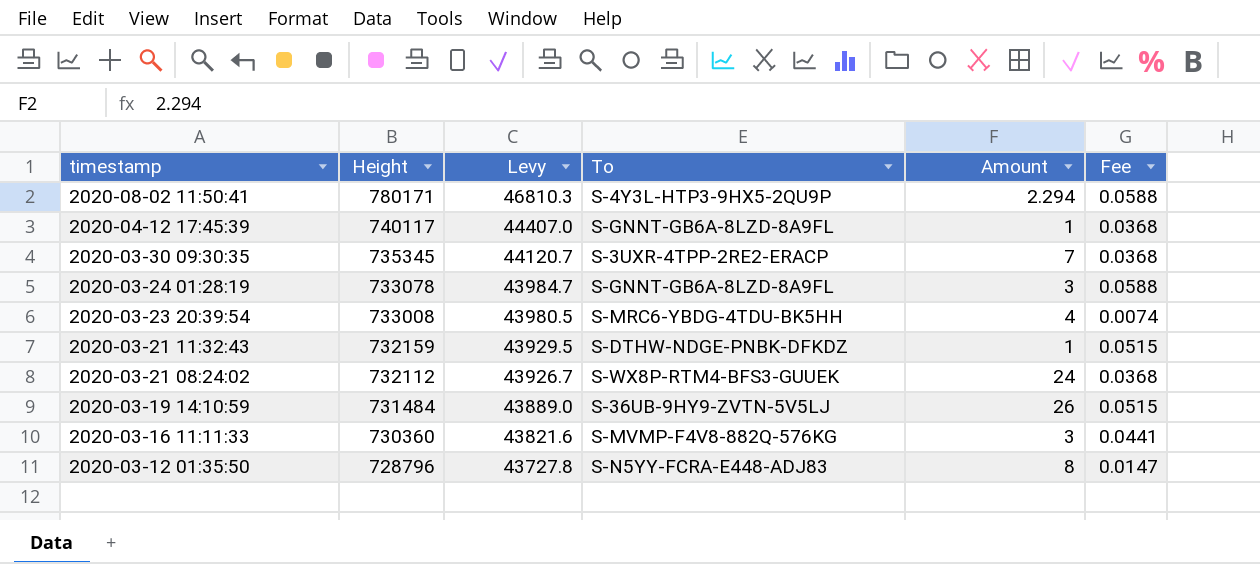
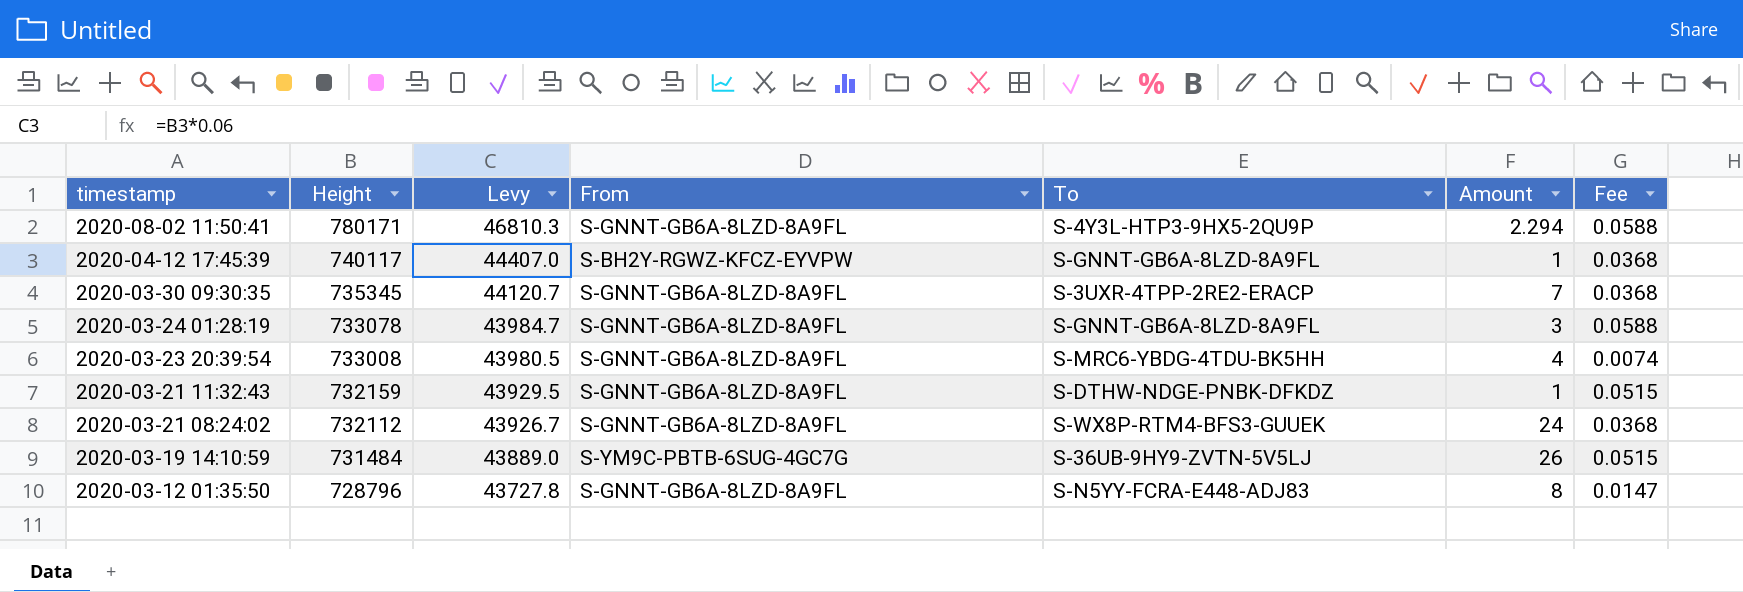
column From | position: none -> 4
row 2020-03-16 11:11:33: 730360 | 43821.6 | S-MVMP-F4V8-882Q-576KG | 3 | 0.0441 -> none

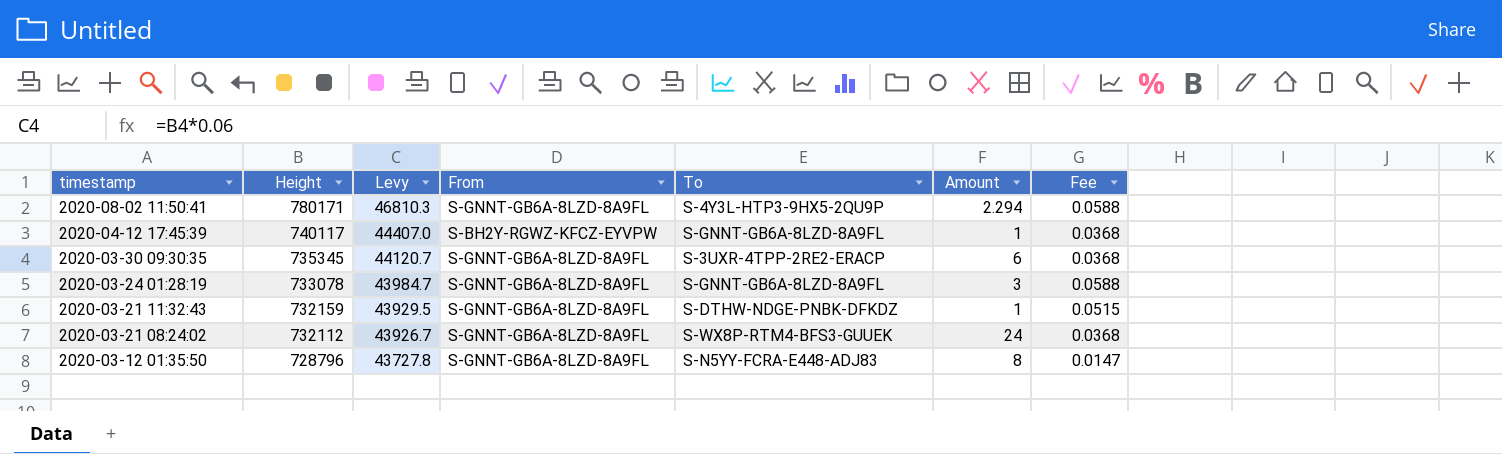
row 2020-03-23 20:39:54: 733008 | 43980.5 | S-GNNT-GB6A-8LZD-8A9FL | S-MRC6-YBDG-4TDU-BK5HH | 4 | 0.0074 -> none
row 2020-03-19 14:10:59: 731484 | 43889.0 | S-YM9C-PBTB-6SUG-4GC7G | S-36UB-9HY9-ZVTN-5V5LJ | 26 | 0.0515 -> none
2020-03-30 09:30:35 | Amount: 7 -> 6

